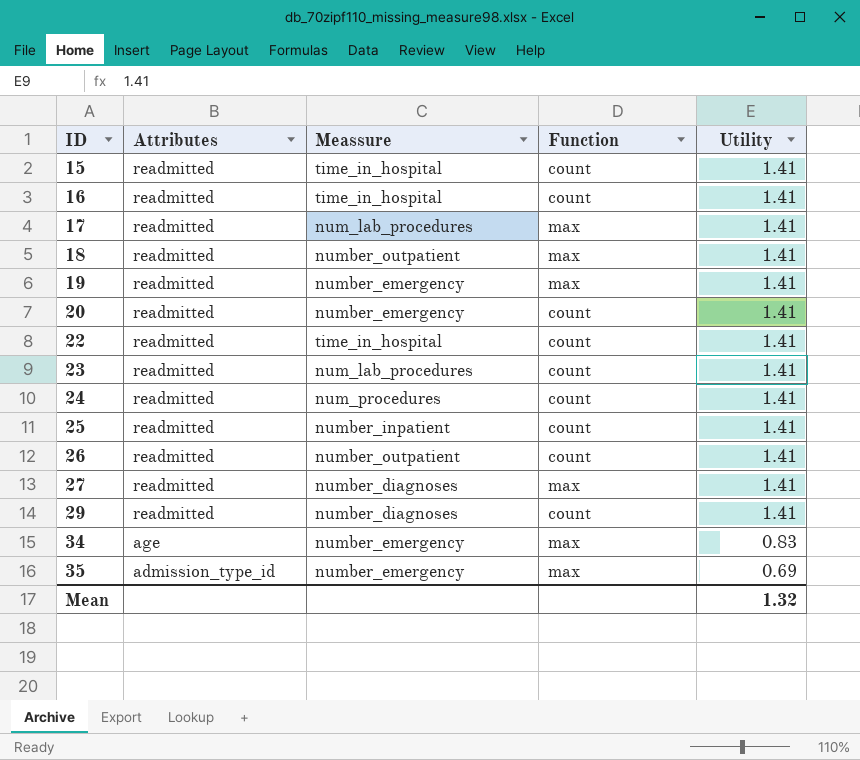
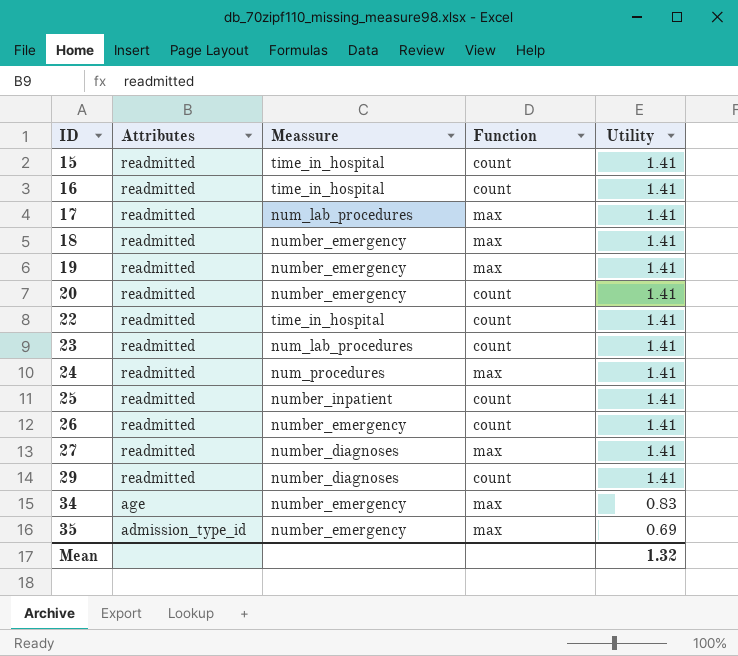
18 | Meassure: number_outpatient -> number_emergency
24 | Function: count -> max
26 | Meassure: number_outpatient -> number_emergency

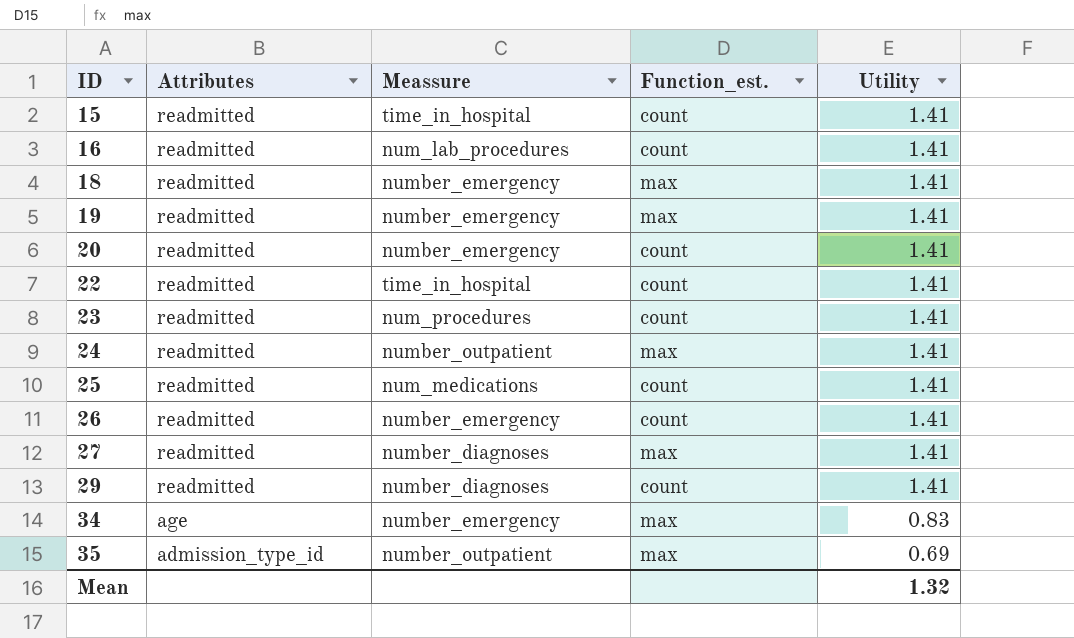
column name: Function -> Function_est.
row 17: readmitted | num_lab_procedures | max | 1.41 -> none
16 | Meassure: time_in_hospital -> num_lab_procedures
23 | Meassure: num_lab_procedures -> num_procedures
24 | Meassure: num_procedures -> number_outpatient
25 | Meassure: number_inpatient -> num_medications
35 | Meassure: number_emergency -> number_outpatient

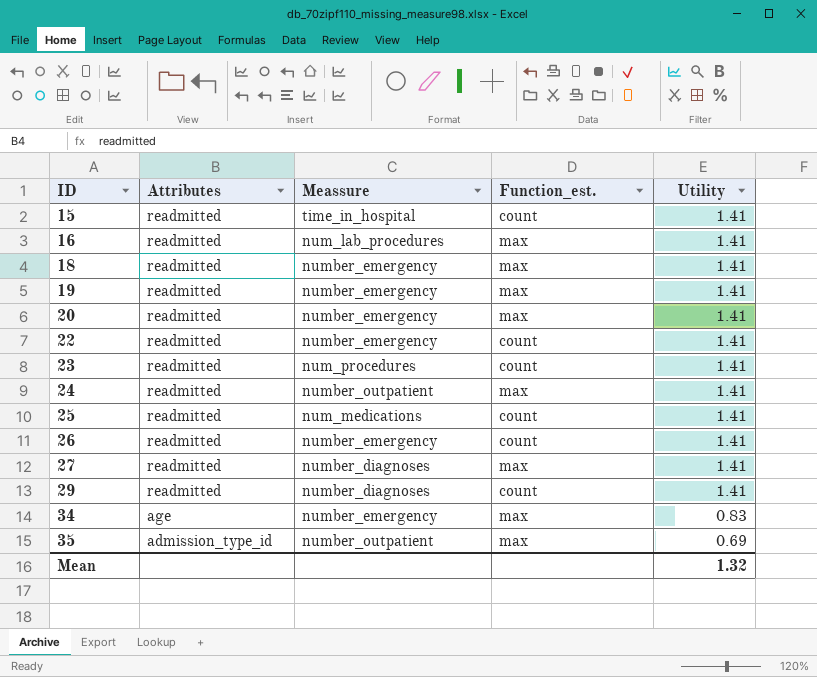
16 | Function_est.: count -> max
20 | Function_est.: count -> max
22 | Meassure: time_in_hospital -> number_emergency

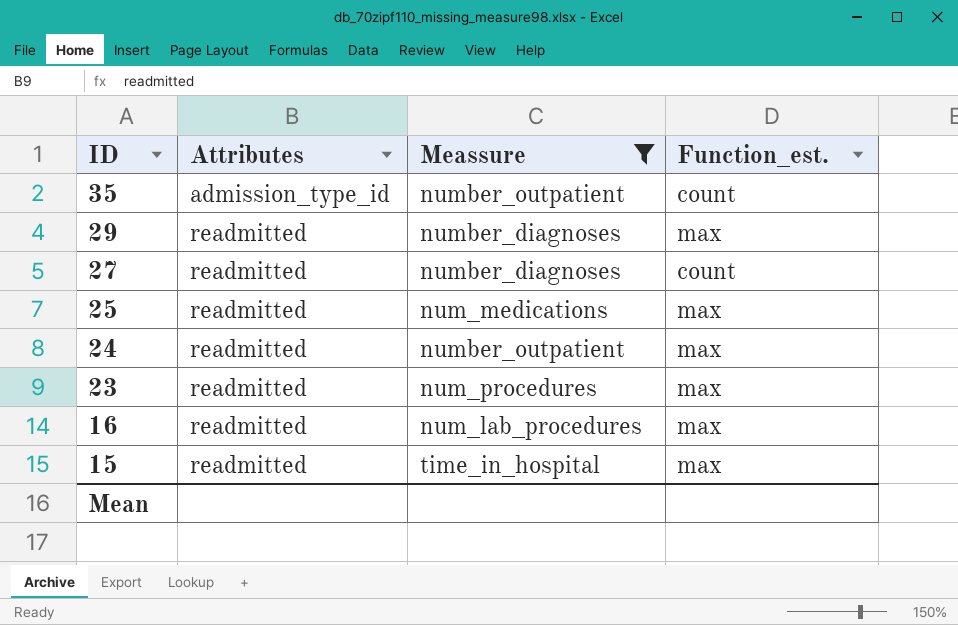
filter: none -> Meassure != number_emergency
row order: ID ascending -> ID descending
column Utility | position: 5 -> none
35 | Function_est.: max -> count
29 | Function_est.: count -> max
27 | Function_est.: max -> count
25 | Function_est.: count -> max
23 | Function_est.: count -> max
15 | Function_est.: count -> max

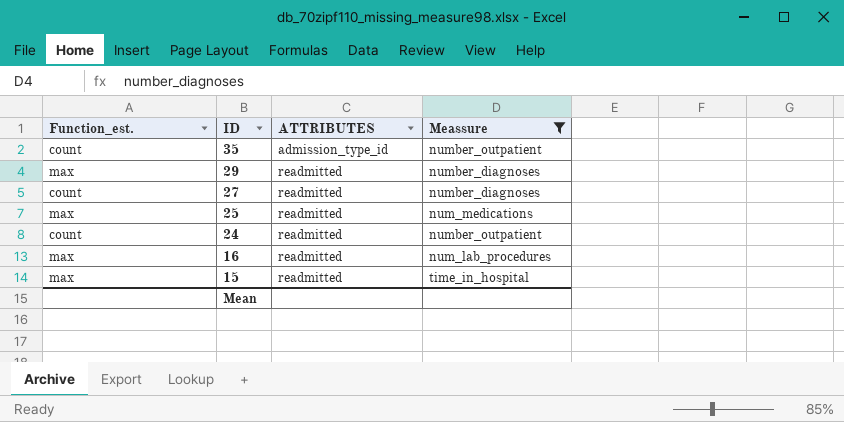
column Function_est. | position: 4 -> 1
column name: Attributes -> ATTRIBUTES
row 23: readmitted | num_procedures | max -> none
24 | Function_est.: max -> count

